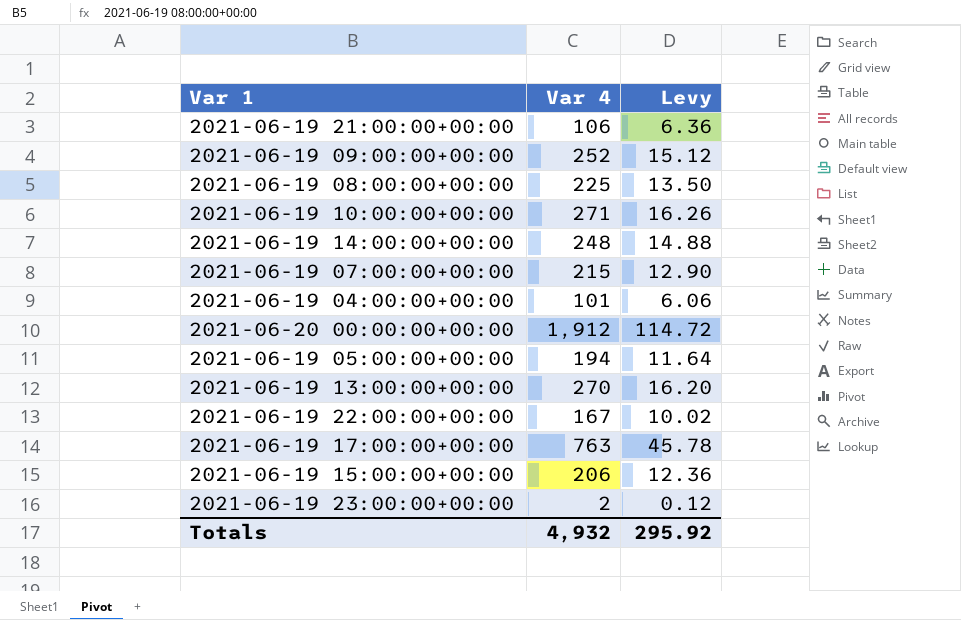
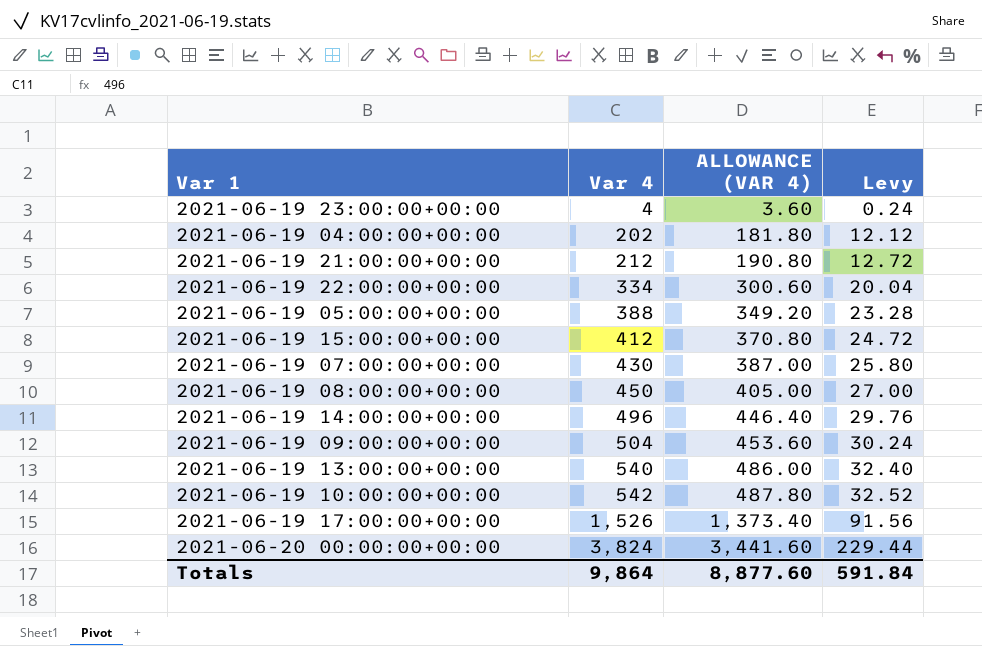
row order: none -> Var 4 ascending
column ALLOWANCE (VAR 4) | formula: none -> [Var 4] * 0.9
2021-06-19 23:00:00+00:00 | Var 4: 2 -> 4
2021-06-19 23:00:00+00:00 | Levy: 0.12 -> 0.24
2021-06-19 04:00:00+00:00 | Var 4: 101 -> 202
2021-06-19 04:00:00+00:00 | Levy: 6.06 -> 12.12
2021-06-19 21:00:00+00:00 | Var 4: 106 -> 212
2021-06-19 21:00:00+00:00 | Levy: 6.36 -> 12.72
2021-06-19 22:00:00+00:00 | Var 4: 167 -> 334
2021-06-19 22:00:00+00:00 | Levy: 10.02 -> 20.04
2021-06-19 05:00:00+00:00 | Var 4: 194 -> 388
2021-06-19 05:00:00+00:00 | Levy: 11.64 -> 23.28
2021-06-19 15:00:00+00:00 | Var 4: 206 -> 412
2021-06-19 15:00:00+00:00 | Levy: 12.36 -> 24.72
2021-06-19 07:00:00+00:00 | Var 4: 215 -> 430
2021-06-19 07:00:00+00:00 | Levy: 12.90 -> 25.80
2021-06-19 08:00:00+00:00 | Var 4: 225 -> 450
2021-06-19 08:00:00+00:00 | Levy: 13.50 -> 27.00
2021-06-19 14:00:00+00:00 | Var 4: 248 -> 496
2021-06-19 14:00:00+00:00 | Levy: 14.88 -> 29.76
2021-06-19 09:00:00+00:00 | Var 4: 252 -> 504
2021-06-19 09:00:00+00:00 | Levy: 15.12 -> 30.24
2021-06-19 13:00:00+00:00 | Var 4: 270 -> 540
2021-06-19 13:00:00+00:00 | Levy: 16.20 -> 32.40
2021-06-19 10:00:00+00:00 | Var 4: 271 -> 542
2021-06-19 10:00:00+00:00 | Levy: 16.26 -> 32.52
2021-06-19 17:00:00+00:00 | Var 4: 763 -> 1,526
2021-06-19 17:00:00+00:00 | Levy: 45.78 -> 91.56
2021-06-20 00:00:00+00:00 | Var 4: 1,912 -> 3,824
2021-06-20 00:00:00+00:00 | Levy: 114.72 -> 229.44
Totals | Var 4: 4,932 -> 9,864
Totals | Levy: 295.92 -> 591.84

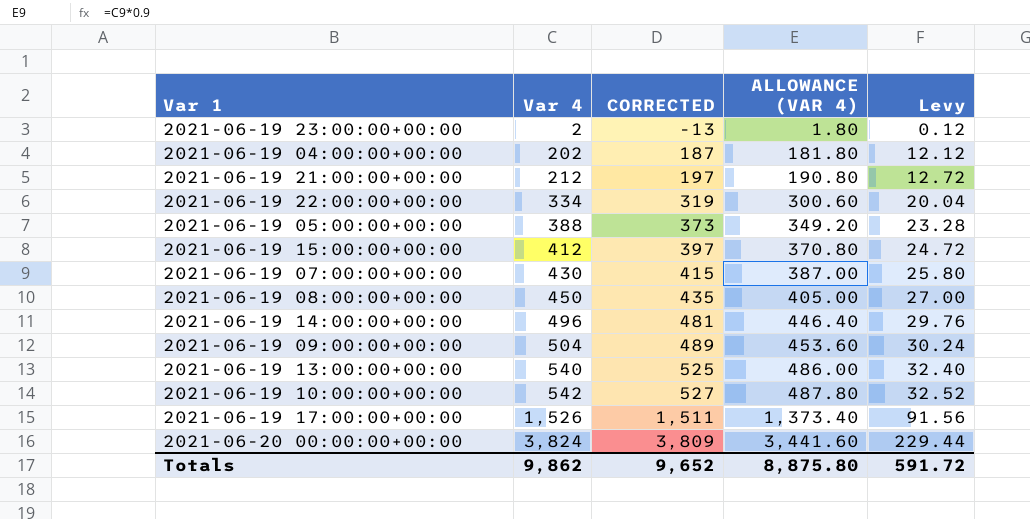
column CORRECTED | formula: none -> [Var 4] - 15
2021-06-19 23:00:00+00:00 | Var 4: 4 -> 2
2021-06-19 23:00:00+00:00 | ALLOWANCE (VAR 4): 3.60 -> 1.80
2021-06-19 23:00:00+00:00 | Levy: 0.24 -> 0.12
Totals | Var 4: 9,864 -> 9,862
Totals | ALLOWANCE (VAR 4): 8,877.60 -> 8,875.80
Totals | Levy: 591.84 -> 591.72

